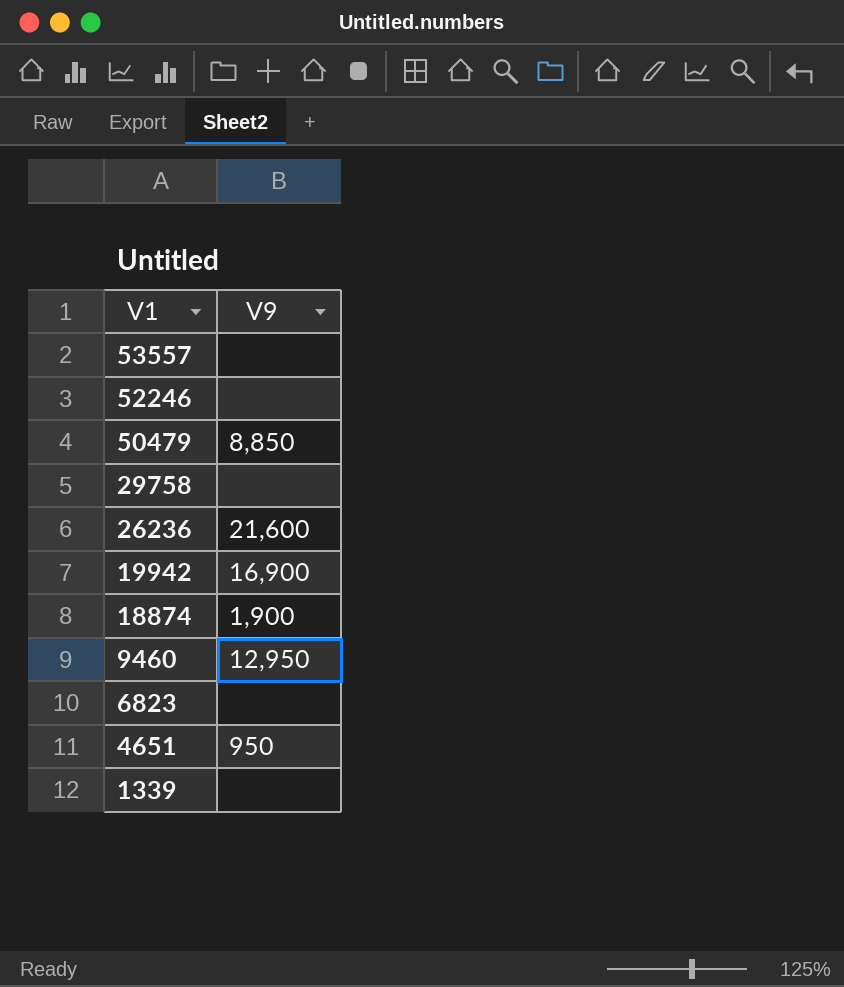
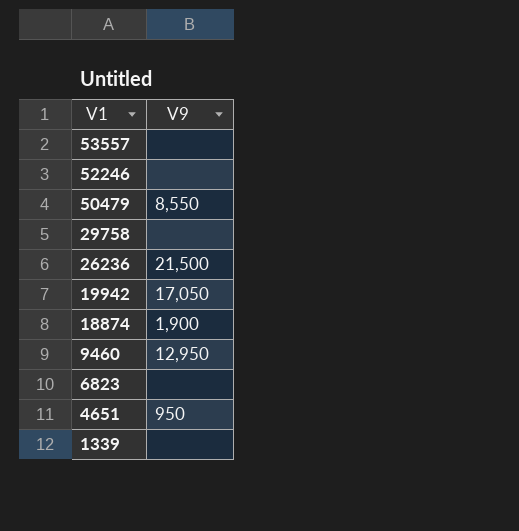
50479 | V9: 8,850 -> 8,550
26236 | V9: 21,600 -> 21,500
19942 | V9: 16,900 -> 17,050

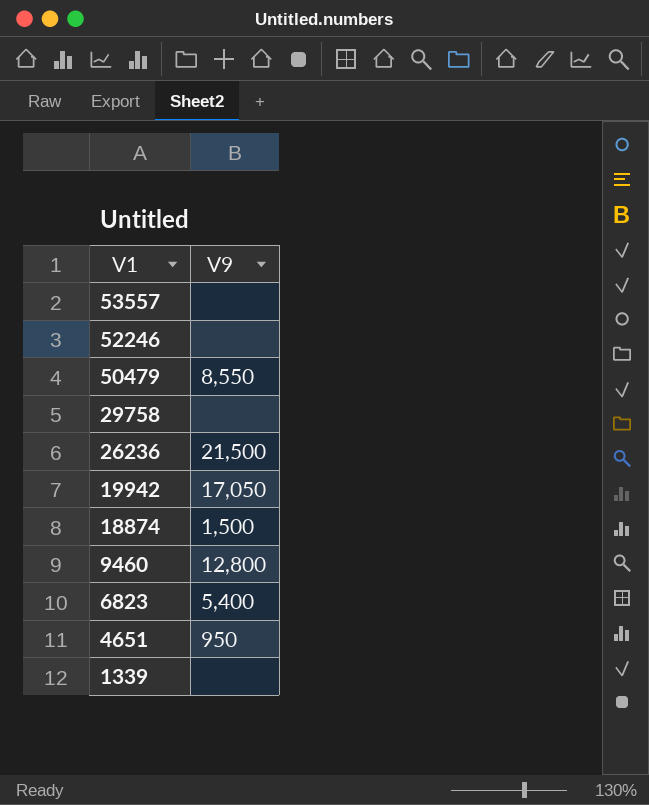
18874 | V9: 1,900 -> 1,500
9460 | V9: 12,950 -> 12,800
6823 | V9: none -> 5,400

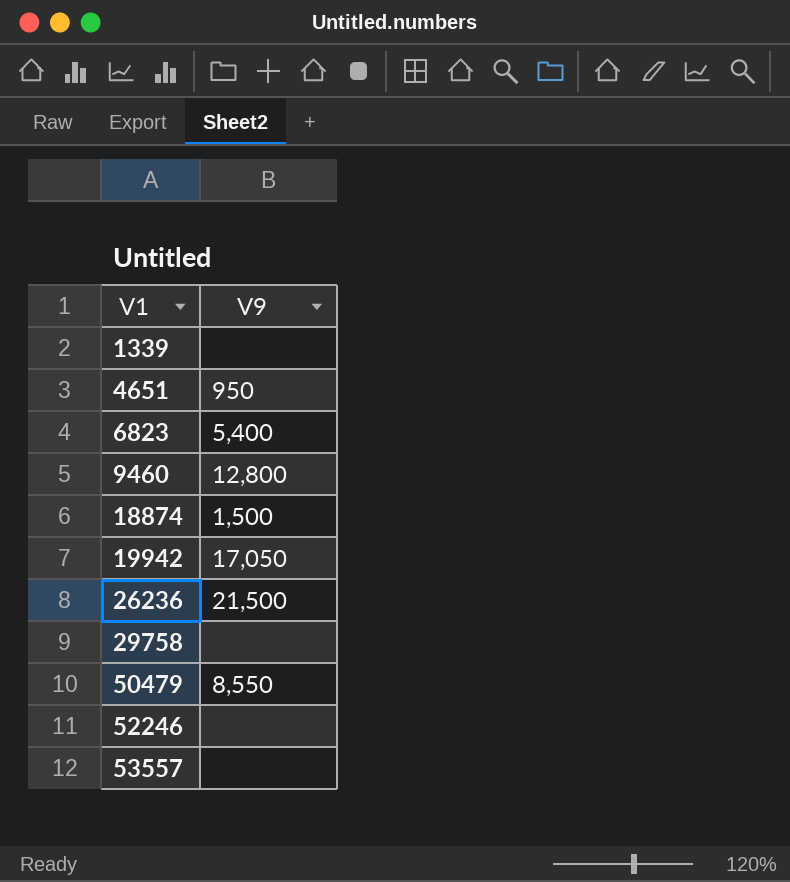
row order: V1 descending -> V1 ascending

